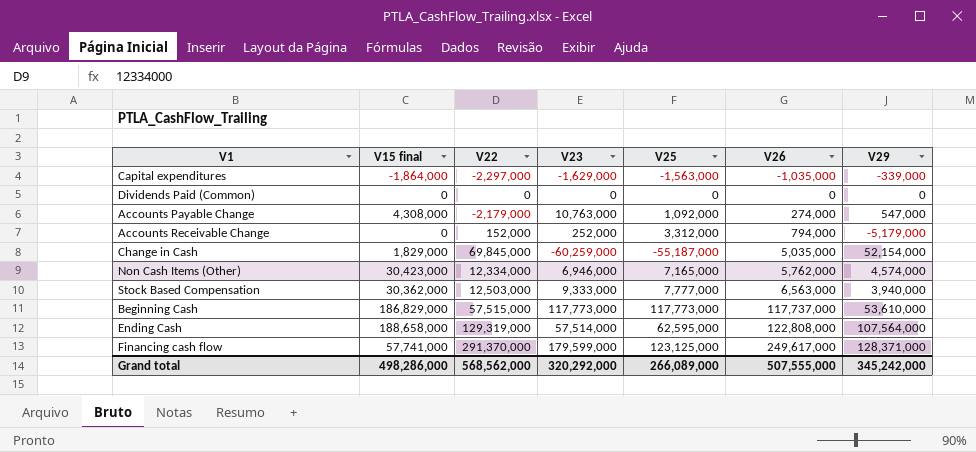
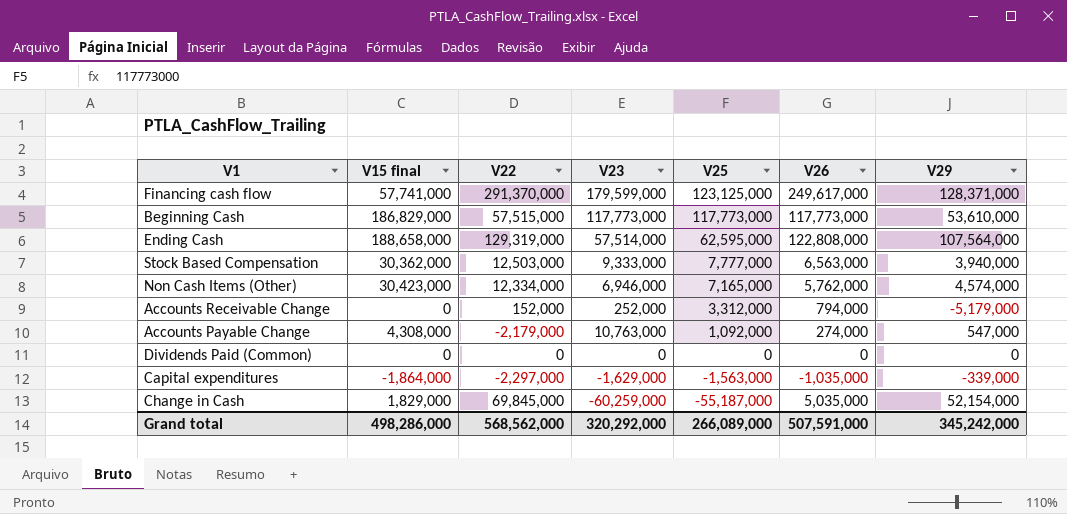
row order: V26 ascending -> V25 descending
Beginning Cash | V26: 117,737,000 -> 117,773,000
Grand total | V26: 507,555,000 -> 507,591,000

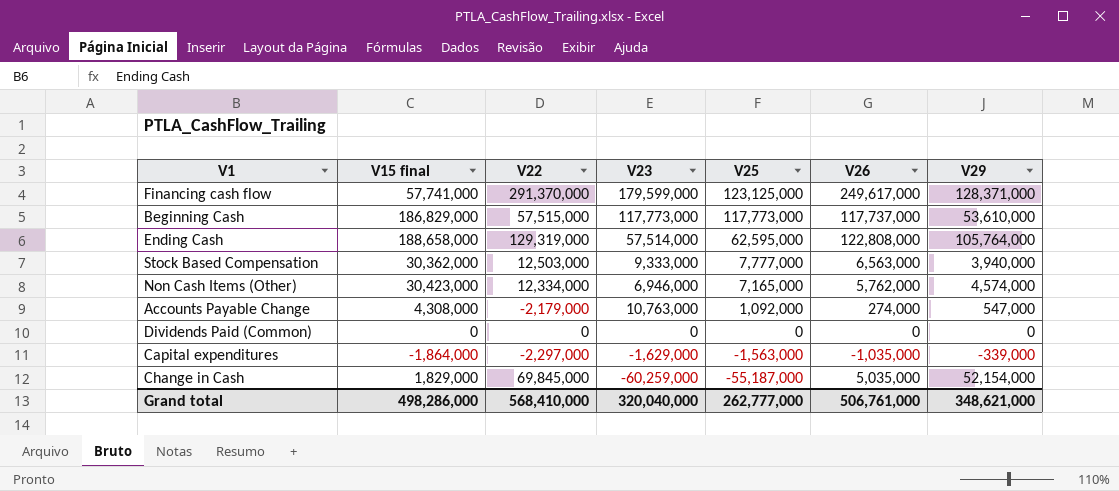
row Accounts Receivable Change: 0 | 152,000 | 252,000 | 3,312,000 | 794,000 | -5,179,000 -> none
Beginning Cash | V26: 117,773,000 -> 117,737,000
Ending Cash | V29: 107,564,000 -> 105,764,000
Grand total | V22: 568,562,000 -> 568,410,000
Grand total | V23: 320,292,000 -> 320,040,000
Grand total | V25: 266,089,000 -> 262,777,000
Grand total | V26: 507,591,000 -> 506,761,000
Grand total | V29: 345,242,000 -> 348,621,000

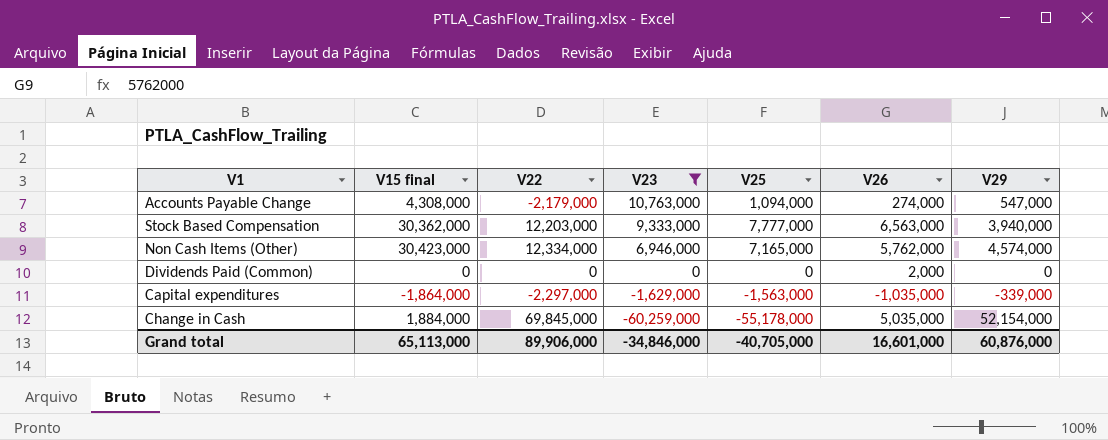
filter: none -> V23 <= 10,763,000
row order: V25 descending -> V23 descending
Accounts Payable Change | V25: 1,092,000 -> 1,094,000
Stock Based Compensation | V22: 12,503,000 -> 12,203,000
Dividends Paid (Common) | V26: 0 -> 2,000
Change in Cash | V15 final: 1,829,000 -> 1,884,000
Change in Cash | V25: -55,187,000 -> -55,178,000
Grand total | V15 final: 498,286,000 -> 65,113,000
Grand total | V22: 568,410,000 -> 89,906,000
Grand total | V23: 320,040,000 -> -34,846,000
Grand total | V25: 262,777,000 -> -40,705,000
Grand total | V26: 506,761,000 -> 16,601,000
Grand total | V29: 348,621,000 -> 60,876,000

